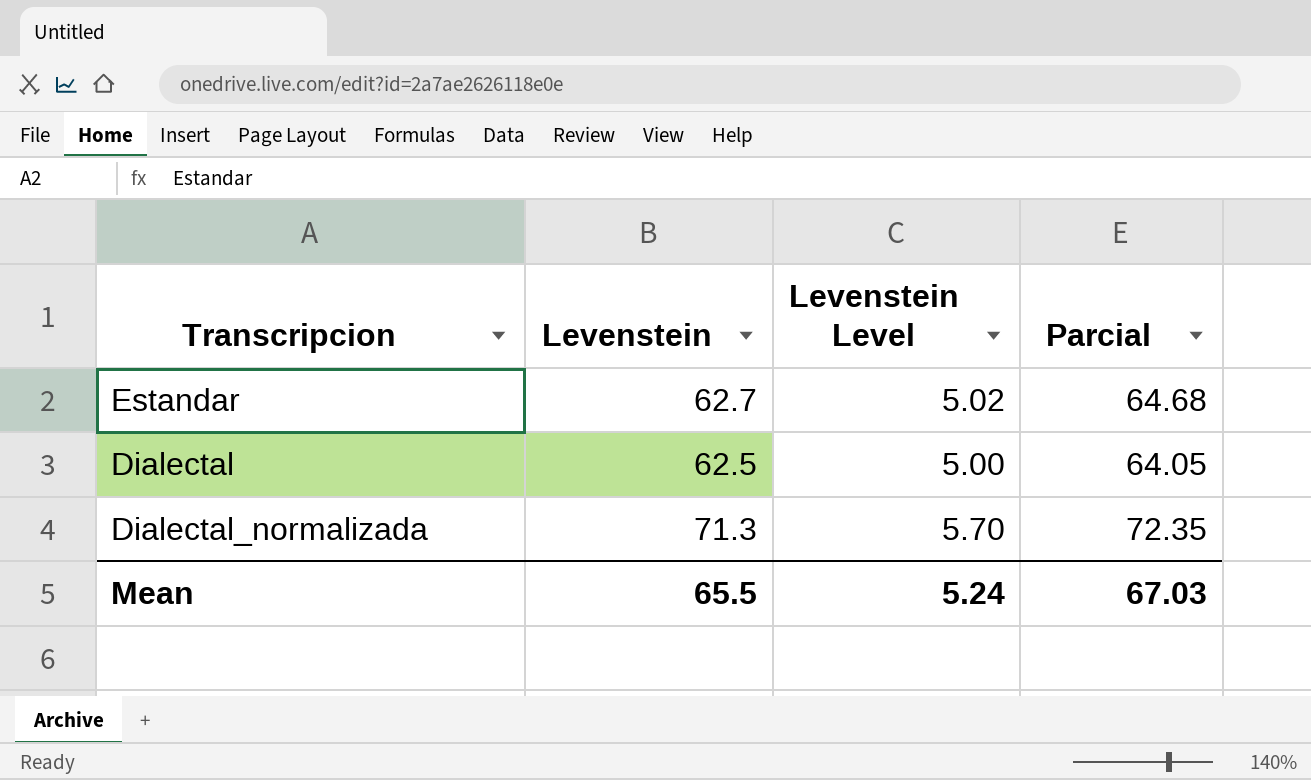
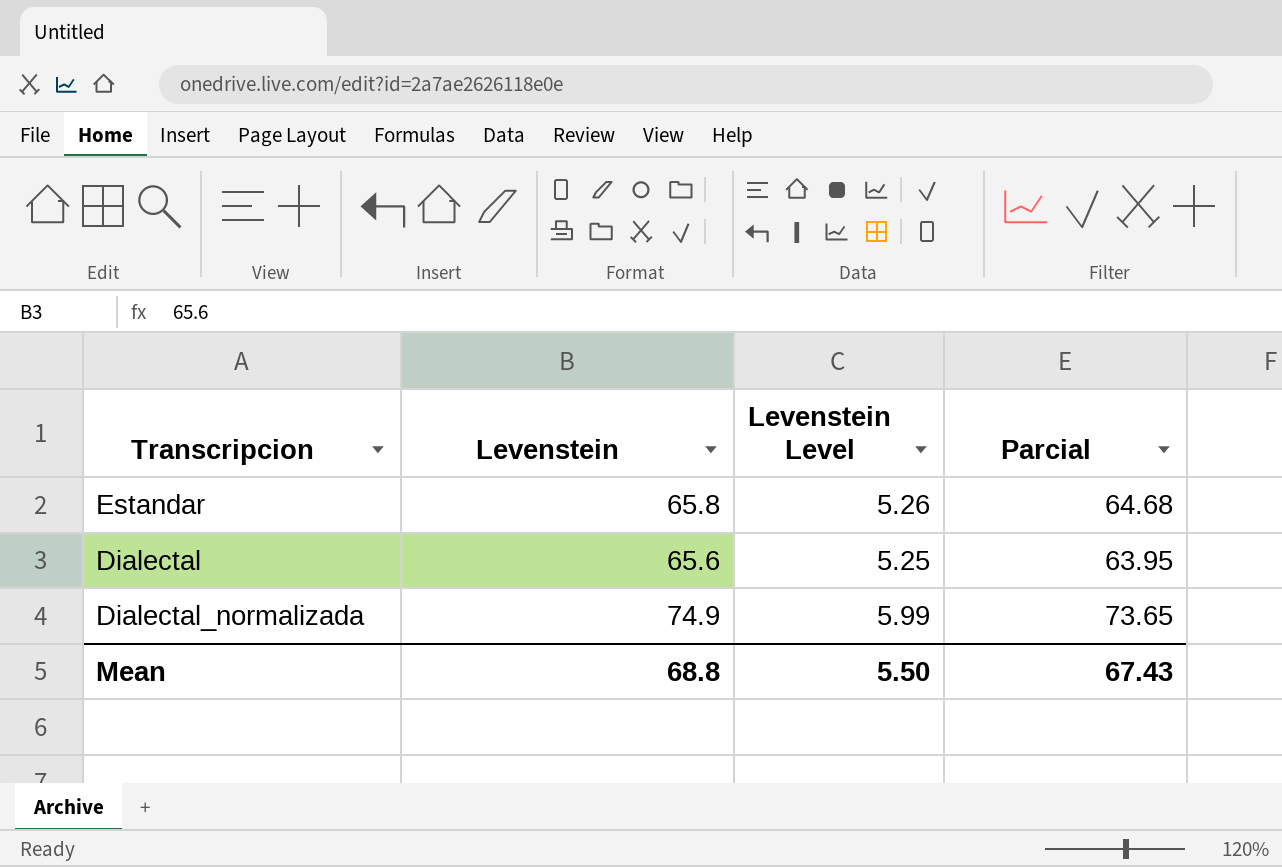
Estandar | Levenstein: 62.7 -> 65.8
Estandar | Levenstein Level: 5.02 -> 5.26
Dialectal | Levenstein: 62.5 -> 65.6
Dialectal | Levenstein Level: 5.00 -> 5.25
Dialectal | Parcial: 64.05 -> 63.95
Dialectal_normalizada | Levenstein: 71.3 -> 74.9
Dialectal_normalizada | Levenstein Level: 5.70 -> 5.99
Dialectal_normalizada | Parcial: 72.35 -> 73.65
Mean | Levenstein: 65.5 -> 68.8
Mean | Levenstein Level: 5.24 -> 5.50
Mean | Parcial: 67.03 -> 67.43

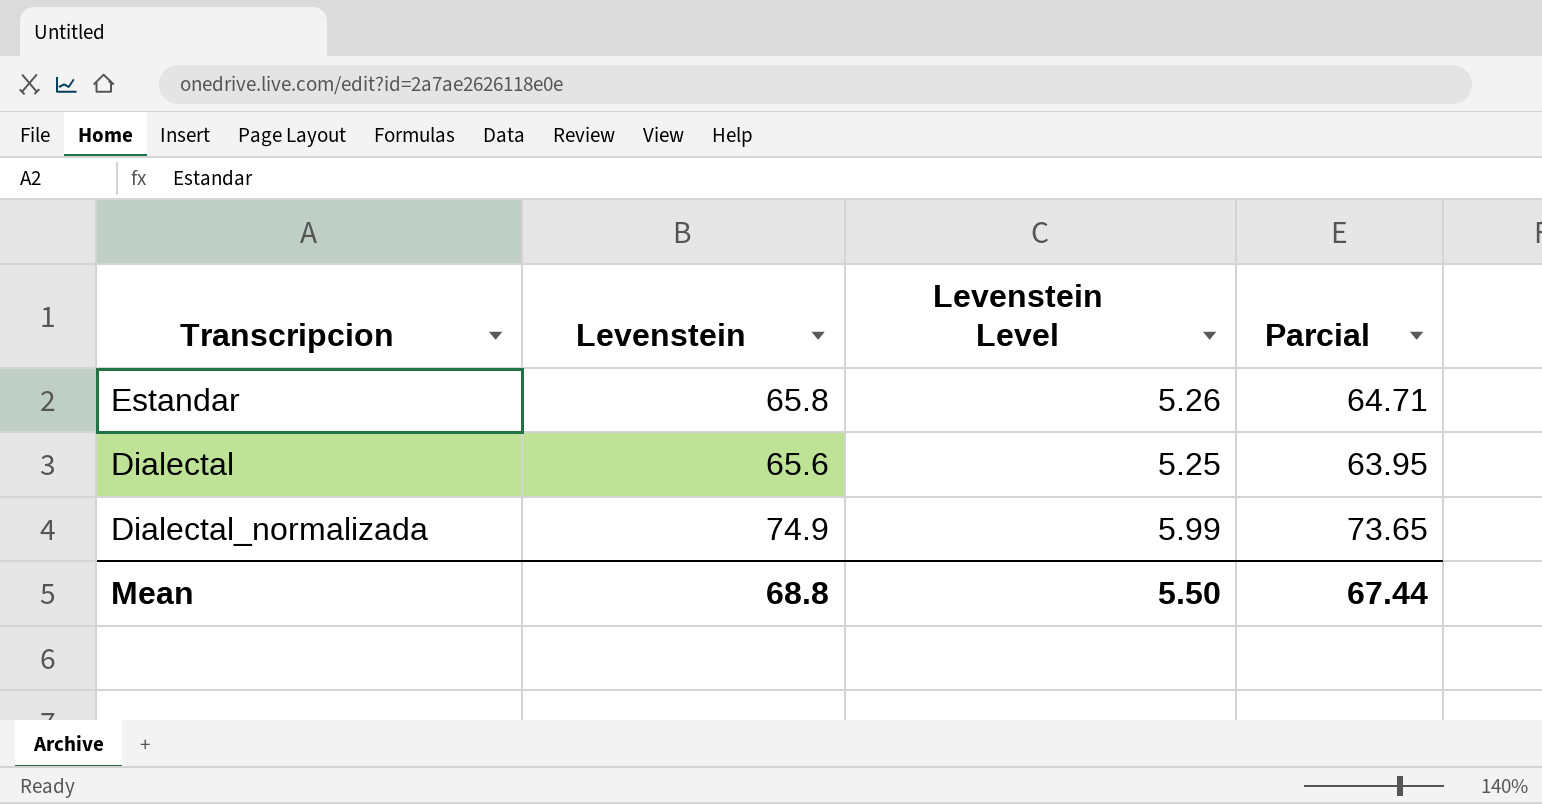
Estandar | Parcial: 64.68 -> 64.71
Mean | Parcial: 67.43 -> 67.44

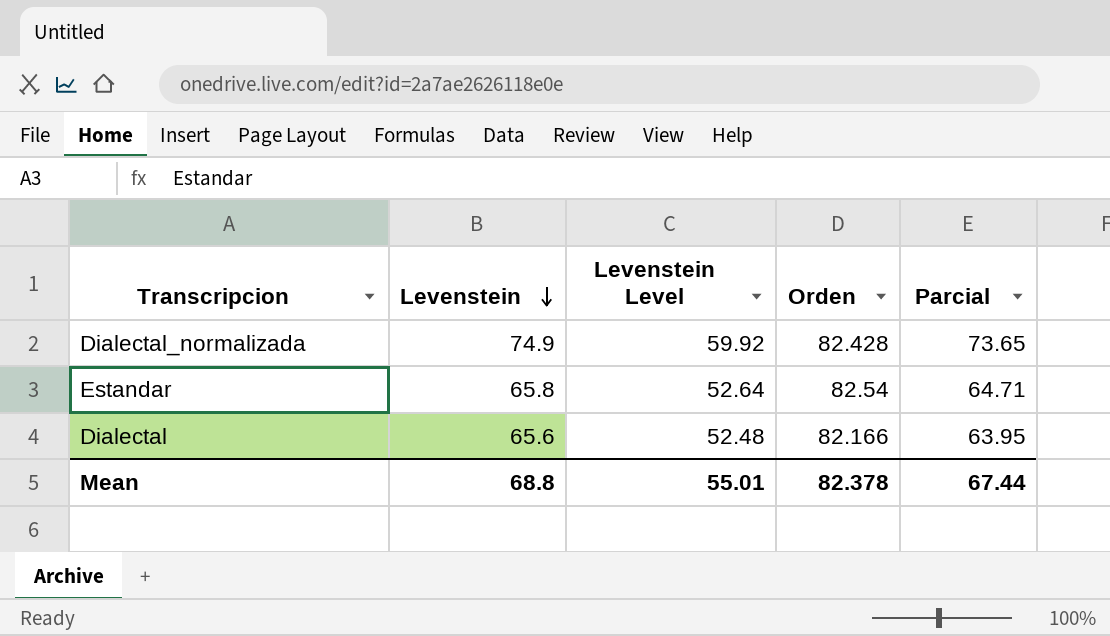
row order: none -> Levenstein descending
column Levenstein Level | formula: [Levenstein] * 0.08 -> [Levenstein] * 0.8
column Orden | position: none -> 4
Mean | Levenstein Level: 5.50 -> 55.01

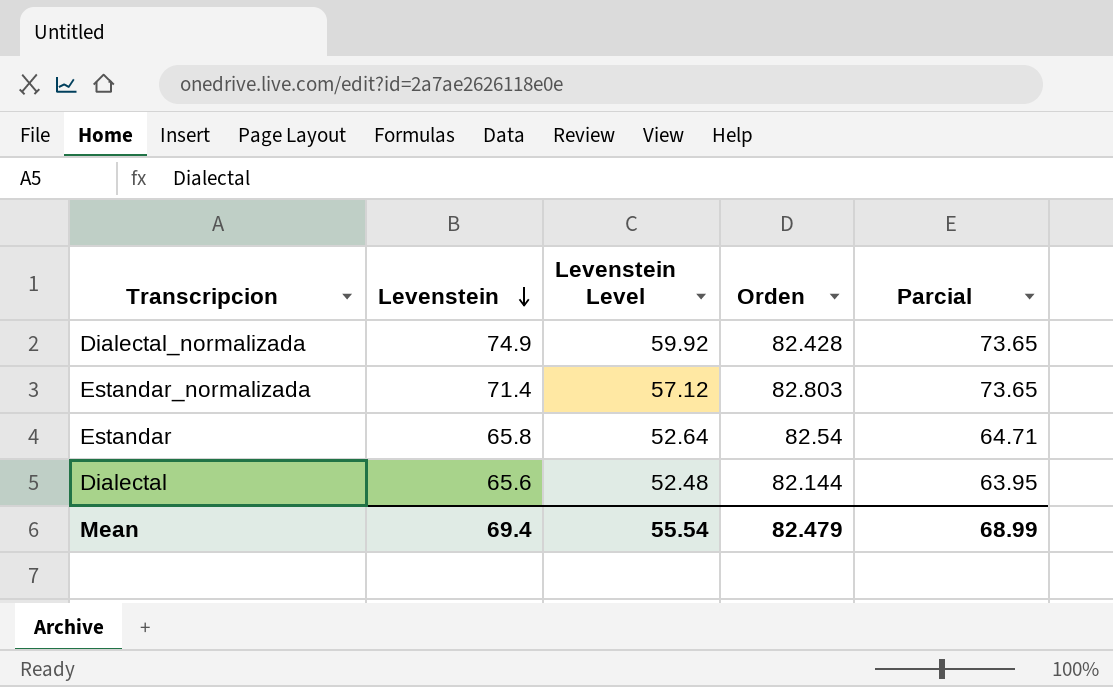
row Estandar_normalizada: none -> 71.4 | 57.12 | 82.803 | 73.65
Dialectal | Orden: 82.166 -> 82.144
Mean | Levenstein: 68.8 -> 69.4
Mean | Levenstein Level: 55.01 -> 55.54
Mean | Orden: 82.378 -> 82.479
Mean | Parcial: 67.44 -> 68.99

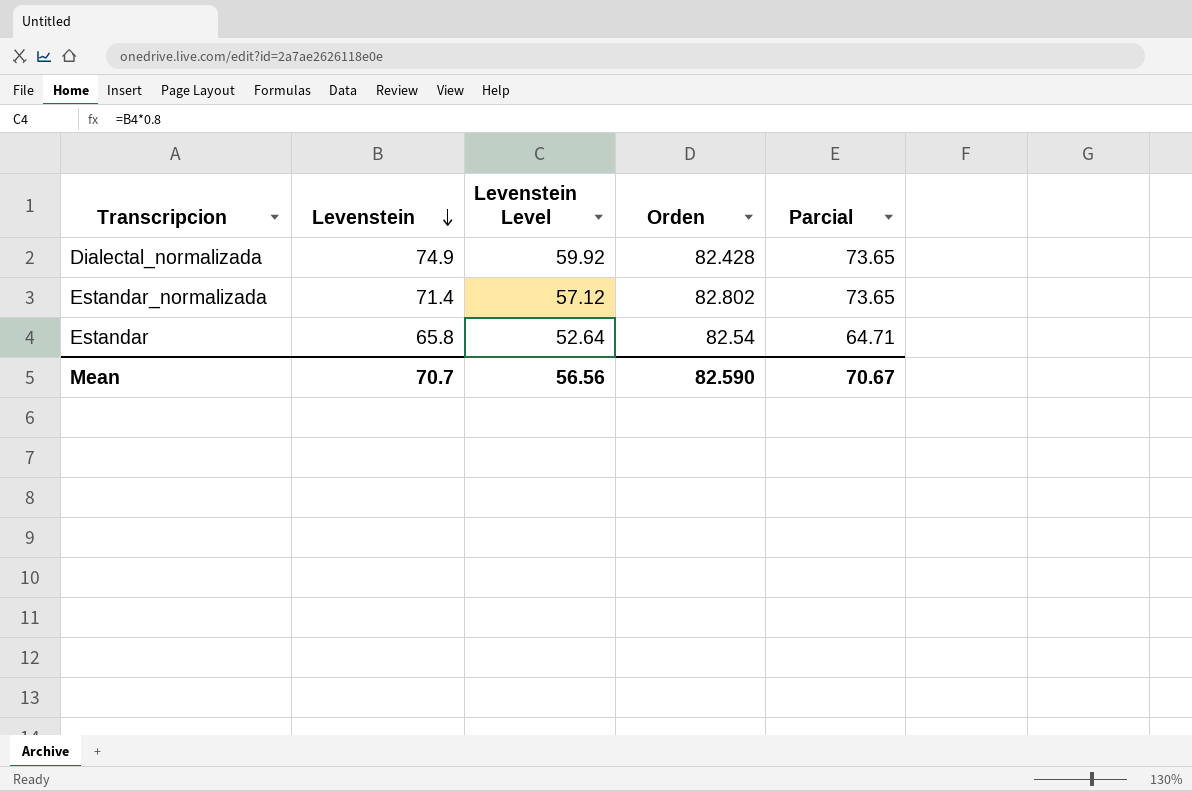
row Dialectal: 65.6 | 52.48 | 82.144 | 63.95 -> none
Estandar_normalizada | Orden: 82.803 -> 82.802
Mean | Levenstein: 69.4 -> 70.7
Mean | Levenstein Level: 55.54 -> 56.56
Mean | Orden: 82.479 -> 82.590
Mean | Parcial: 68.99 -> 70.67

